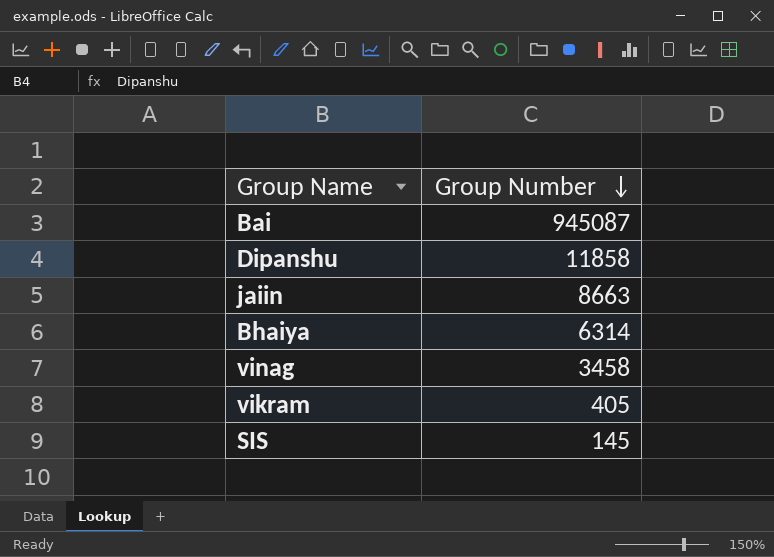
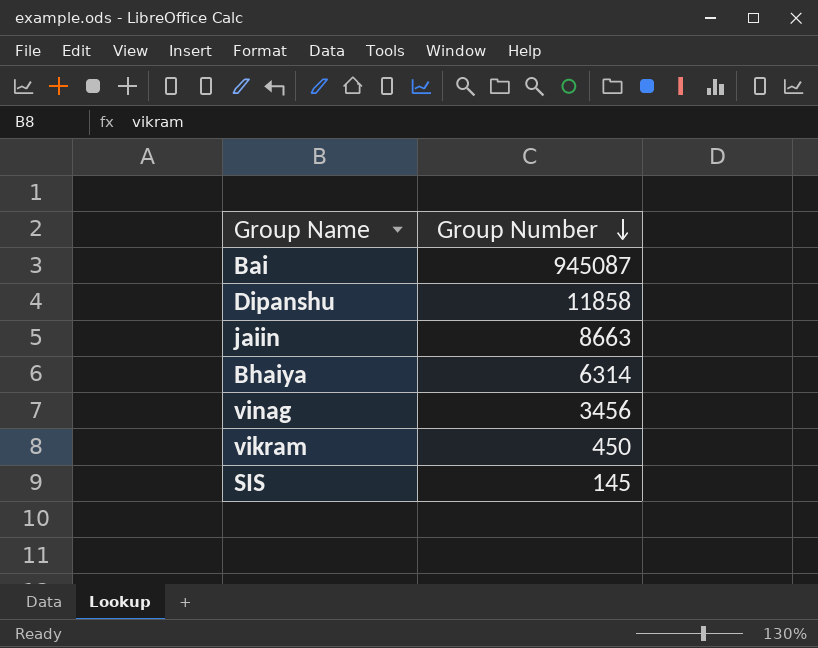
vinag | Group Number: 3458 -> 3456
vikram | Group Number: 405 -> 450

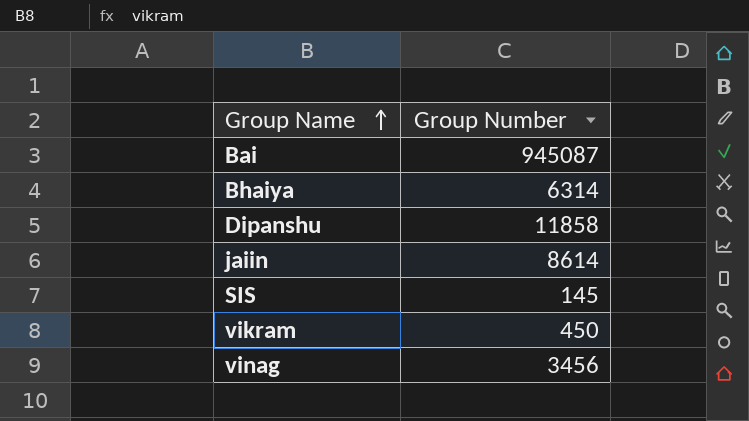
row order: Group Number descending -> Group Name ascending
jaiin | Group Number: 8663 -> 8614

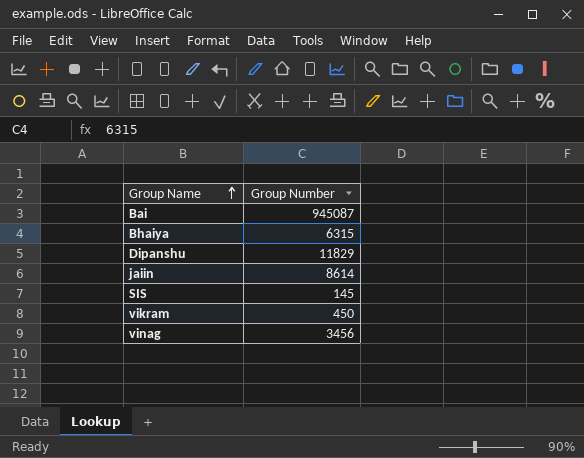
Bhaiya | Group Number: 6314 -> 6315
Dipanshu | Group Number: 11858 -> 11829

